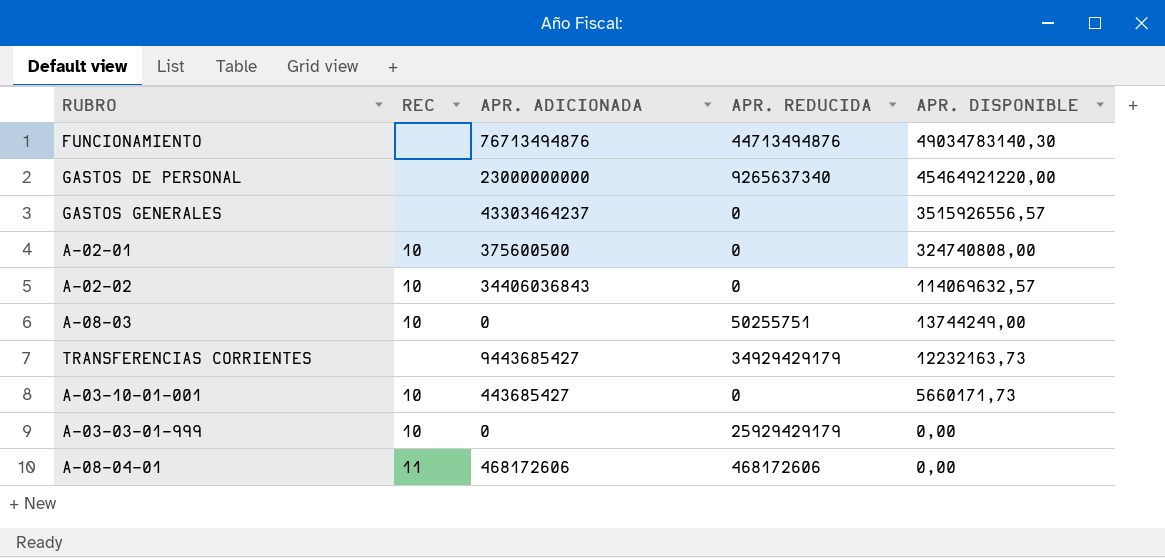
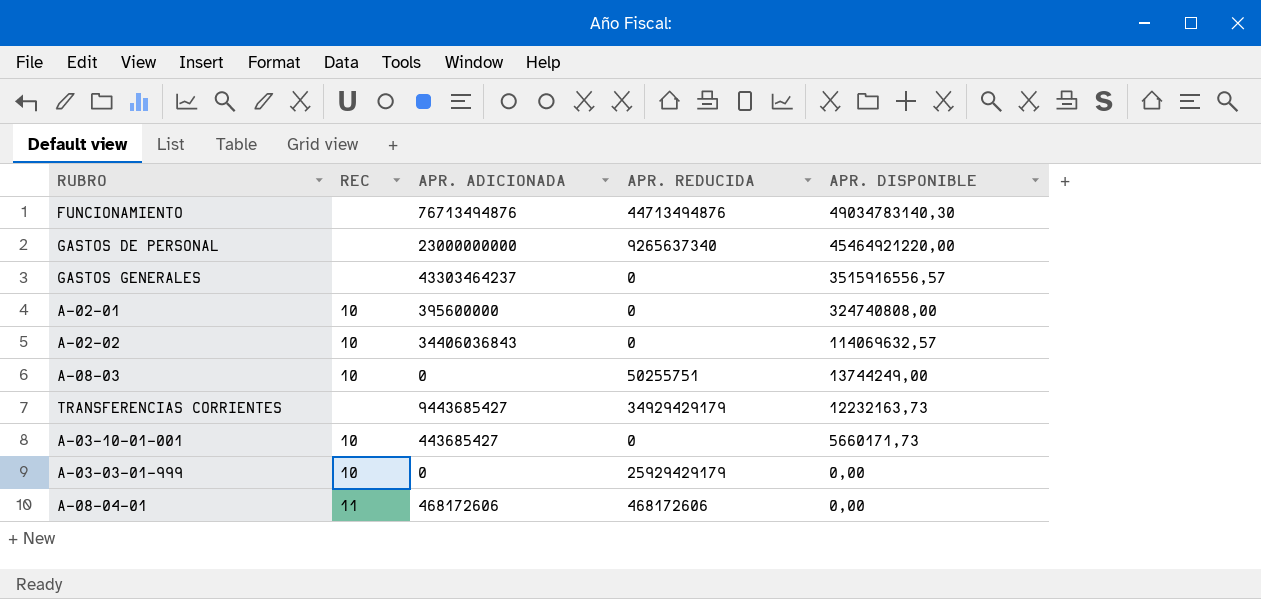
GASTOS GENERALES | APR. DISPONIBLE: 3515926556,57 -> 3515916556,57
A-02-01 | APR. ADICIONADA: 375600500 -> 395600000

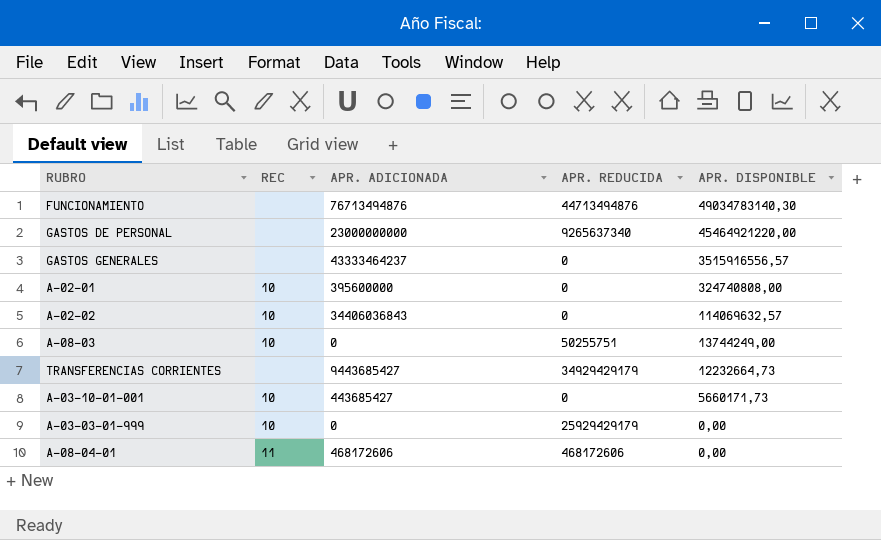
GASTOS GENERALES | APR. ADICIONADA: 43303464237 -> 43333464237
TRANSFERENCIAS CORRIENTES | APR. DISPONIBLE: 12232163,73 -> 12232664,73

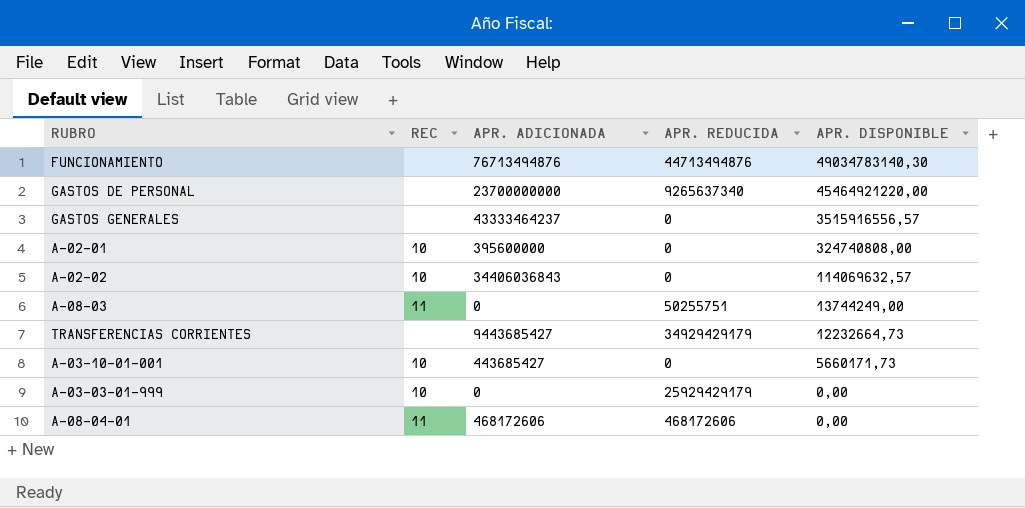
GASTOS DE PERSONAL | APR. ADICIONADA: 23000000000 -> 23700000000
A-08-03 | REC: 10 -> 11

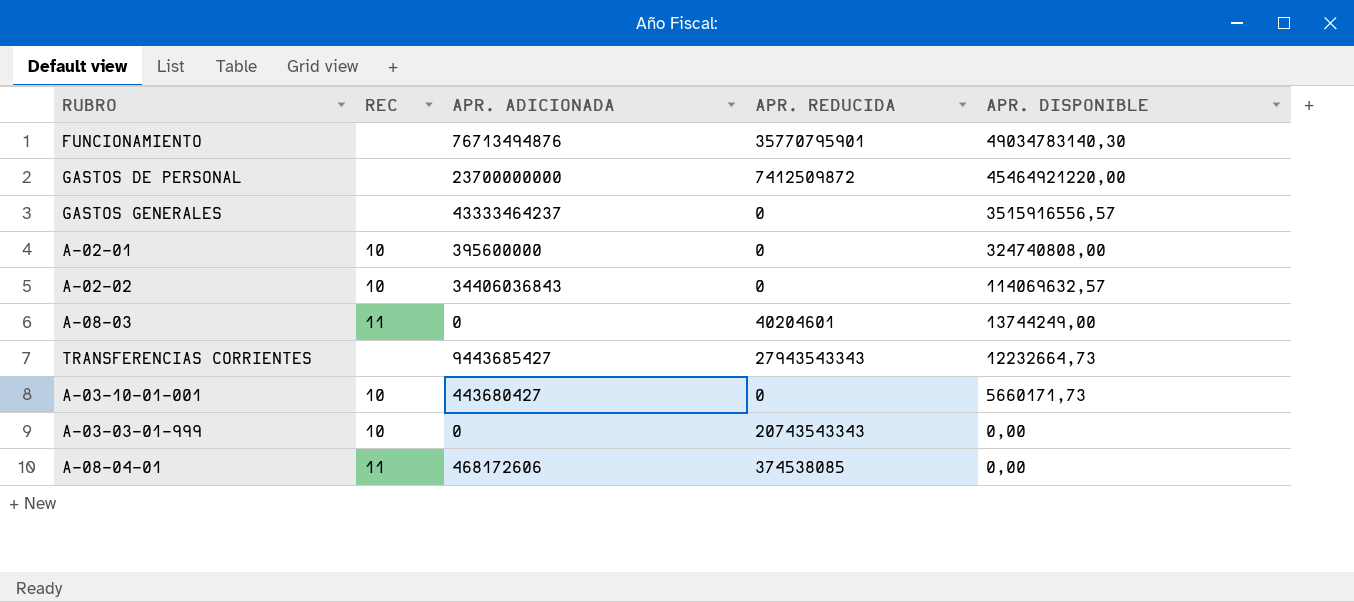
FUNCIONAMIENTO | APR. REDUCIDA: 44713494876 -> 35770795901
GASTOS DE PERSONAL | APR. REDUCIDA: 9265637340 -> 7412509872
A-08-03 | APR. REDUCIDA: 50255751 -> 40204601
TRANSFERENCIAS CORRIENTES | APR. REDUCIDA: 34929429179 -> 27943543343
A-03-10-01-001 | APR. ADICIONADA: 443685427 -> 443680427
A-03-03-01-999 | APR. REDUCIDA: 25929429179 -> 20743543343
A-08-04-01 | APR. REDUCIDA: 468172606 -> 374538085

